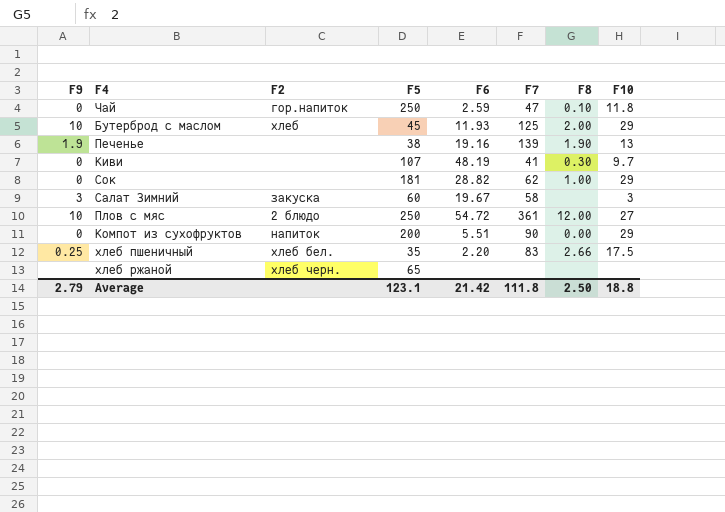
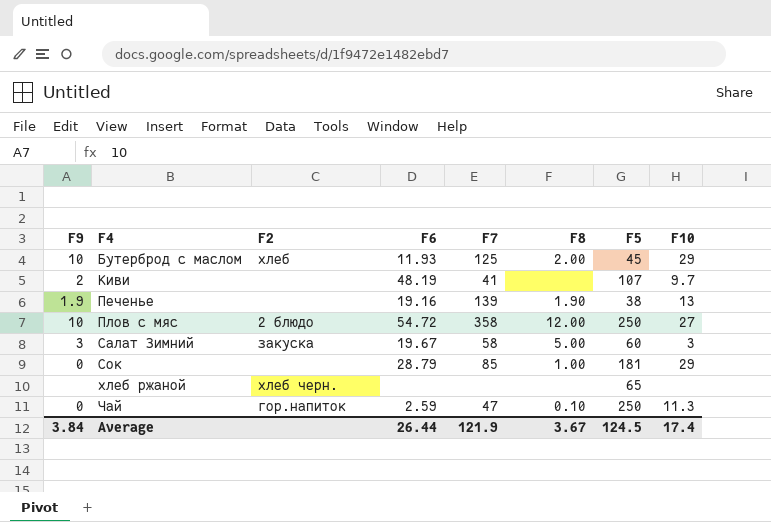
row order: none -> F4 ascending
column F5 | position: 4 -> 7
row Компот из сухофруктов: 0 | напиток | 200 | 5.51 | 90 | 0.00 | 29 -> none
row хлеб пшеничный: 0.25 | хлеб бел. | 35 | 2.20 | 83 | 2.66 | 17.5 -> none
Киви | F9: 0 -> 2
Киви | F8: 0.30 -> none
Плов с мяс | F7: 361 -> 358
Салат Зимний | F8: none -> 5.00
Сок | F6: 28.82 -> 28.79
Сок | F7: 62 -> 85
Чай | F10: 11.8 -> 11.3
Average | F9: 2.79 -> 3.84
Average | F6: 21.42 -> 26.44
Average | F7: 111.8 -> 121.9
Average | F8: 2.50 -> 3.67
Average | F5: 123.1 -> 124.5
Average | F10: 18.8 -> 17.4

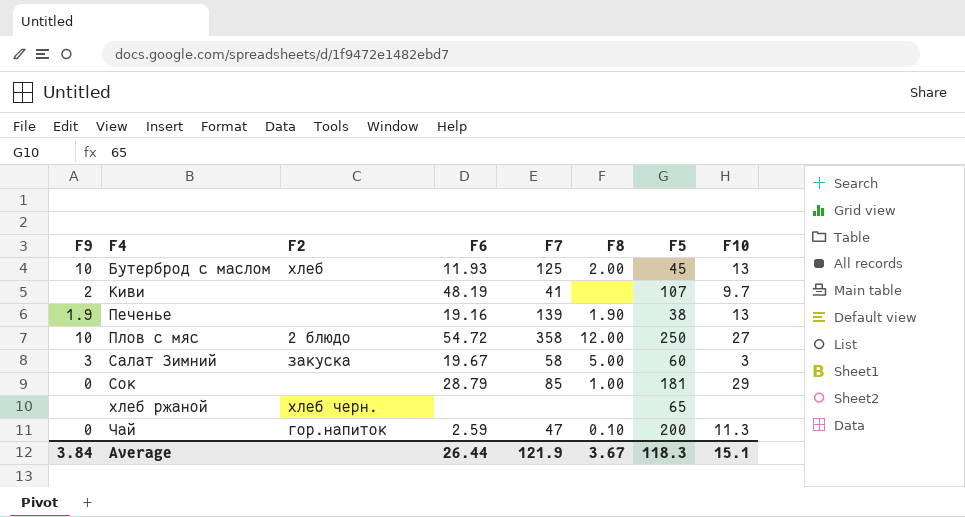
Бутерброд с маслом | F10: 29 -> 13
Чай | F5: 250 -> 200
Average | F5: 124.5 -> 118.3
Average | F10: 17.4 -> 15.1

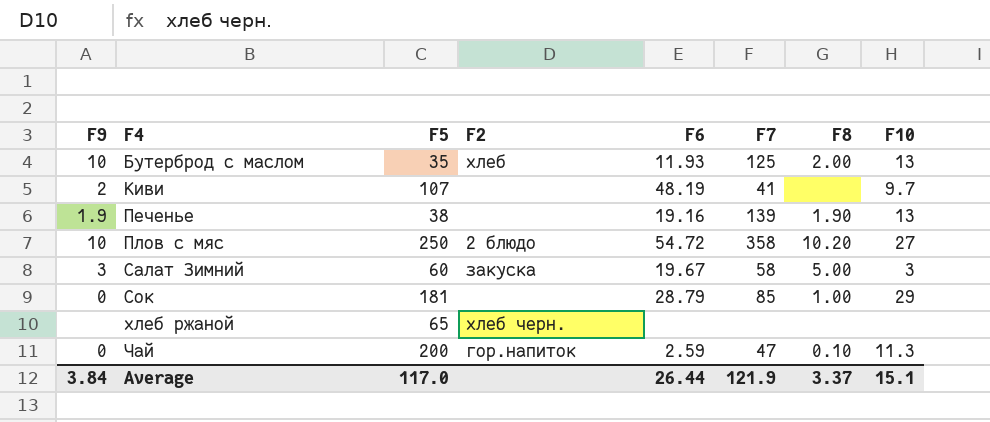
column F5 | position: 7 -> 3
Бутерброд с маслом | F5: 45 -> 35
Плов с мяс | F8: 12.00 -> 10.20
Average | F5: 118.3 -> 117.0
Average | F8: 3.67 -> 3.37

